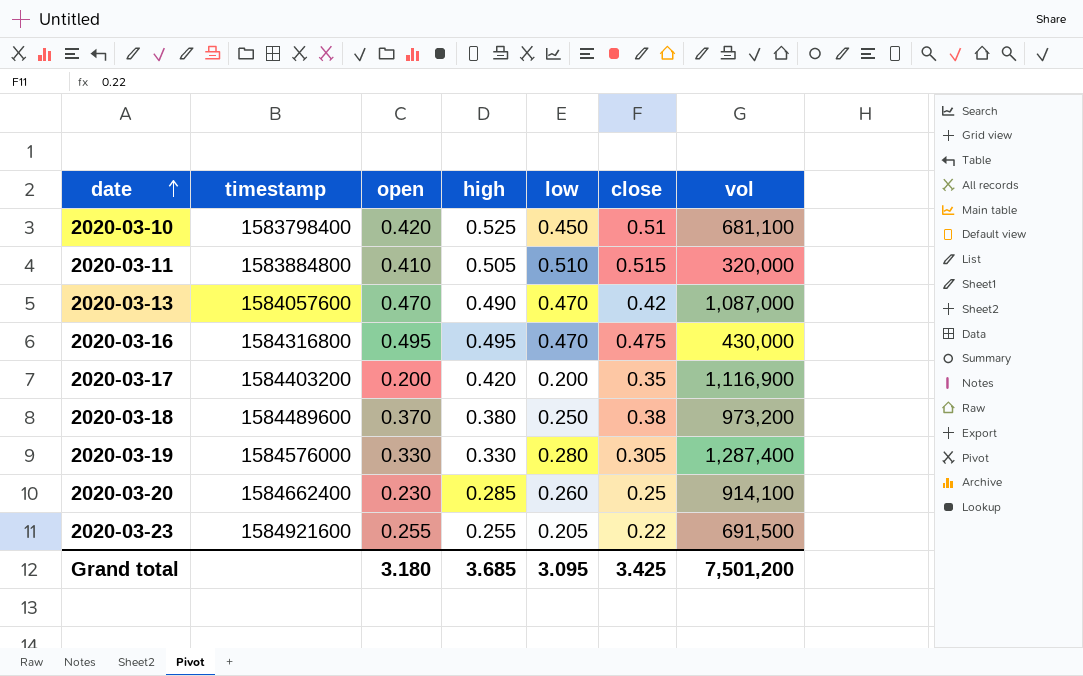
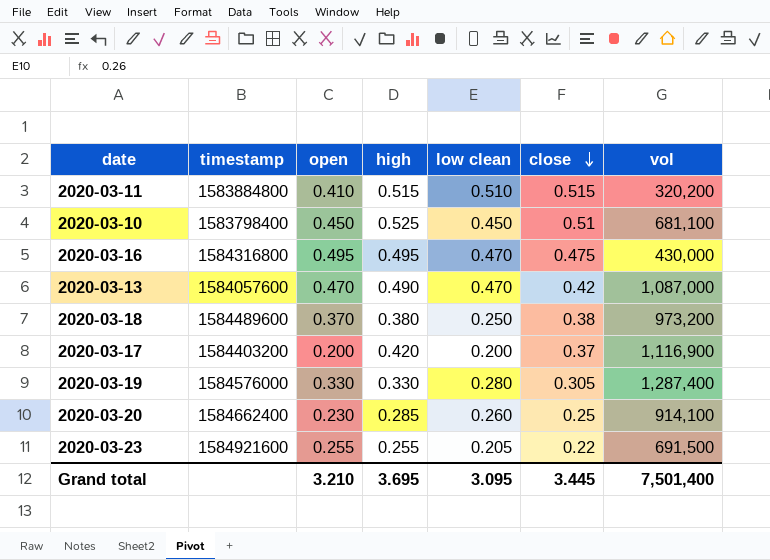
row order: date ascending -> close descending
column name: low -> low clean
2020-03-11 | high: 0.505 -> 0.515
2020-03-11 | vol: 320,000 -> 320,200
2020-03-10 | open: 0.420 -> 0.450
2020-03-17 | close: 0.35 -> 0.37
Grand total | open: 3.180 -> 3.210
Grand total | high: 3.685 -> 3.695
Grand total | close: 3.425 -> 3.445
Grand total | vol: 7,501,200 -> 7,501,400

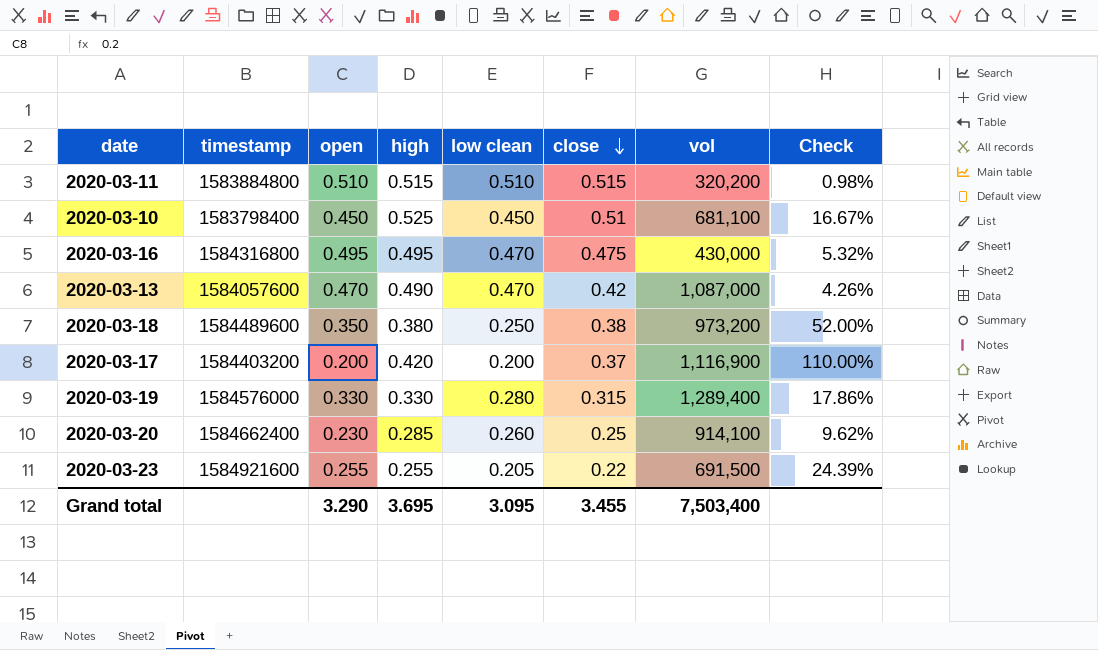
column Check | formula: none -> ([high] - [low clean]) / [low clean]
2020-03-11 | open: 0.410 -> 0.510
2020-03-18 | open: 0.370 -> 0.350
2020-03-19 | close: 0.305 -> 0.315
2020-03-19 | vol: 1,287,400 -> 1,289,400
Grand total | open: 3.210 -> 3.290
Grand total | close: 3.445 -> 3.455
Grand total | vol: 7,501,400 -> 7,503,400

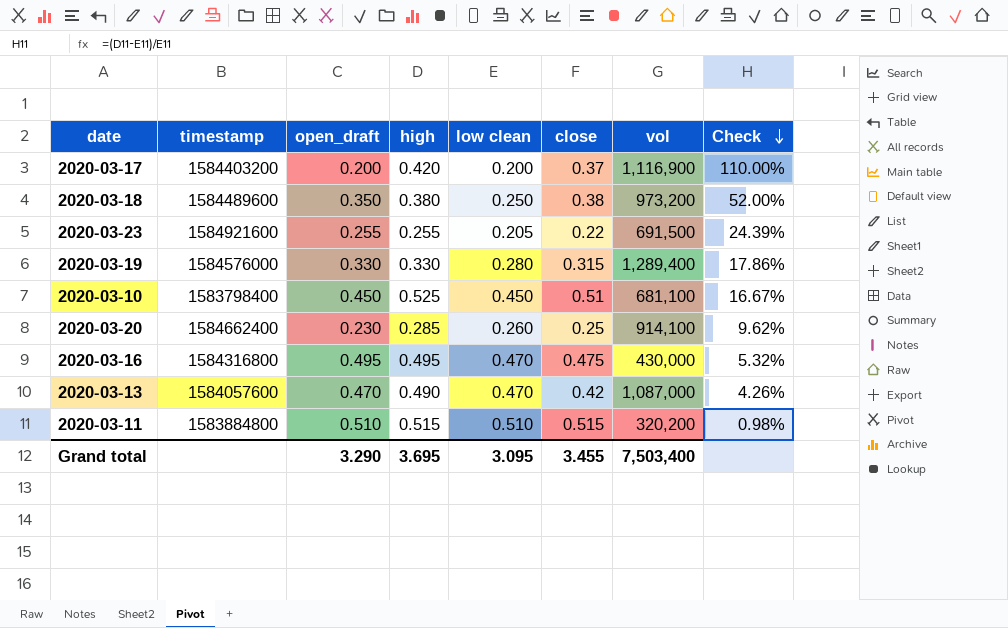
row order: close descending -> Check descending
column name: open -> open_draft

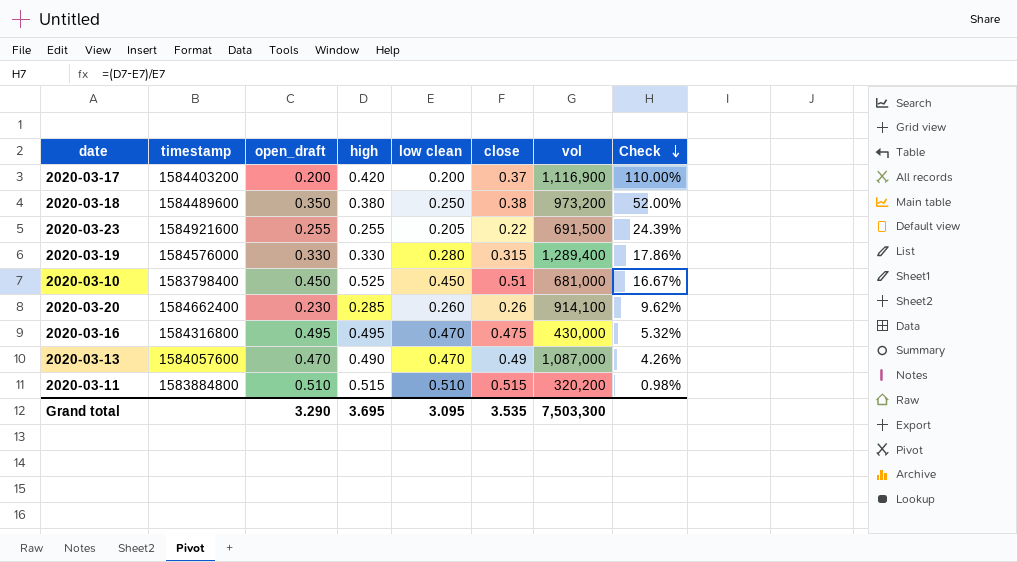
2020-03-10 | vol: 681,100 -> 681,000
2020-03-20 | close: 0.25 -> 0.26
2020-03-13 | close: 0.42 -> 0.49
Grand total | close: 3.455 -> 3.535
Grand total | vol: 7,503,400 -> 7,503,300

